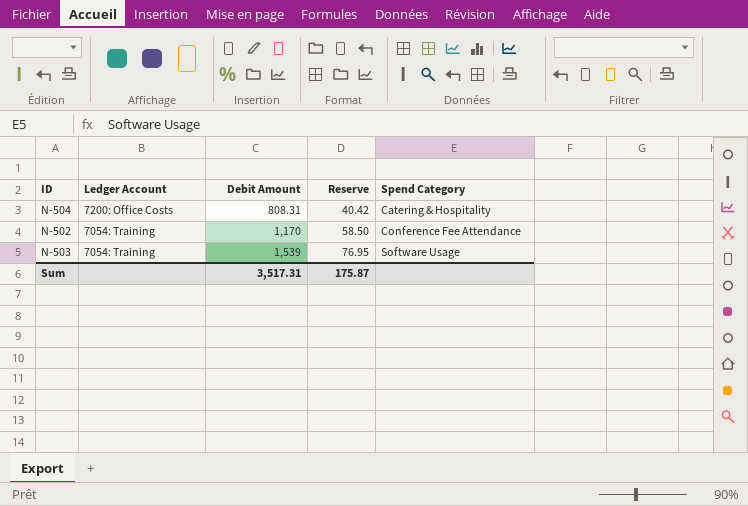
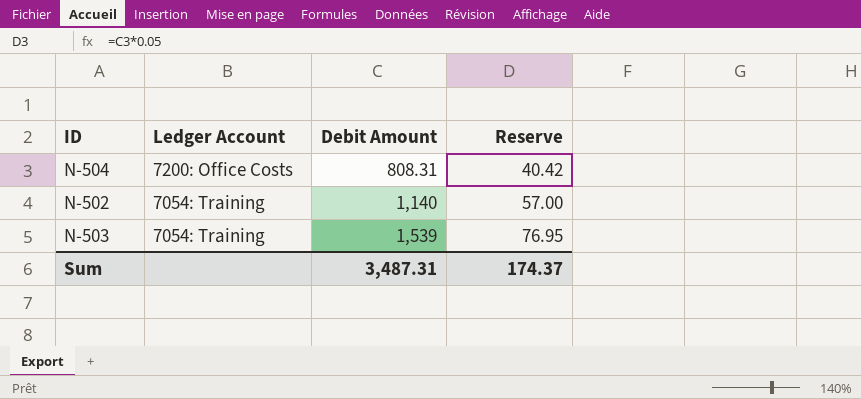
column Spend Category | position: 5 -> none
N-502 | Debit Amount: 1,170 -> 1,140
N-502 | Reserve: 58.50 -> 57.00
Sum | Debit Amount: 3,517.31 -> 3,487.31
Sum | Reserve: 175.87 -> 174.37

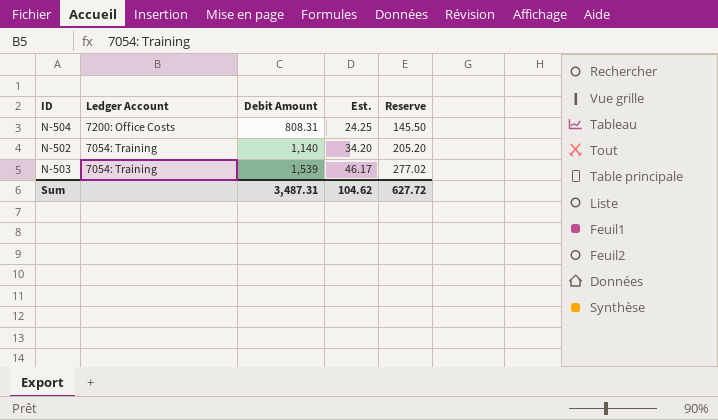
column Est. | formula: none -> [Debit Amount] * 0.03
column Reserve | formula: [Debit Amount] * 0.05 -> [Debit Amount] * 0.18
Sum | Reserve: 174.37 -> 627.72

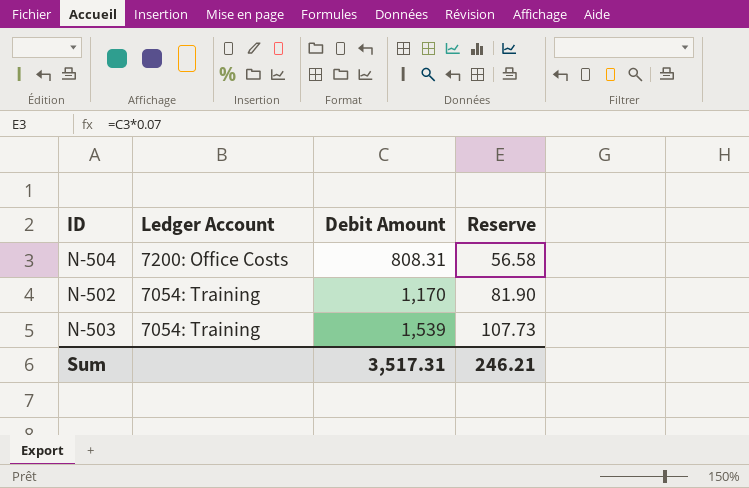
column Est. | formula: [Debit Amount] * 0.03 -> none
column Reserve | formula: [Debit Amount] * 0.18 -> [Debit Amount] * 0.07
N-502 | Debit Amount: 1,140 -> 1,170
Sum | Debit Amount: 3,487.31 -> 3,517.31
Sum | Reserve: 627.72 -> 246.21

